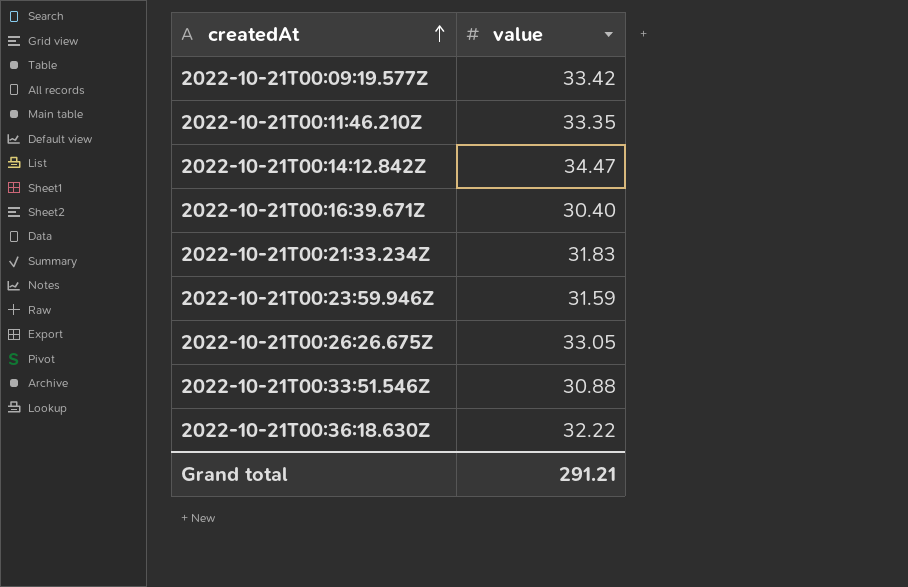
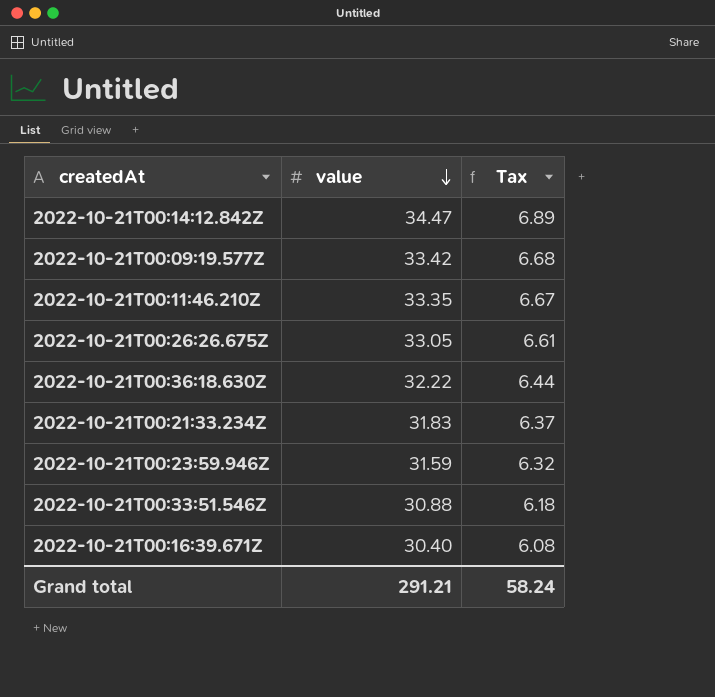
row order: createdAt ascending -> value descending
column Tax | formula: none -> [value] * 0.2

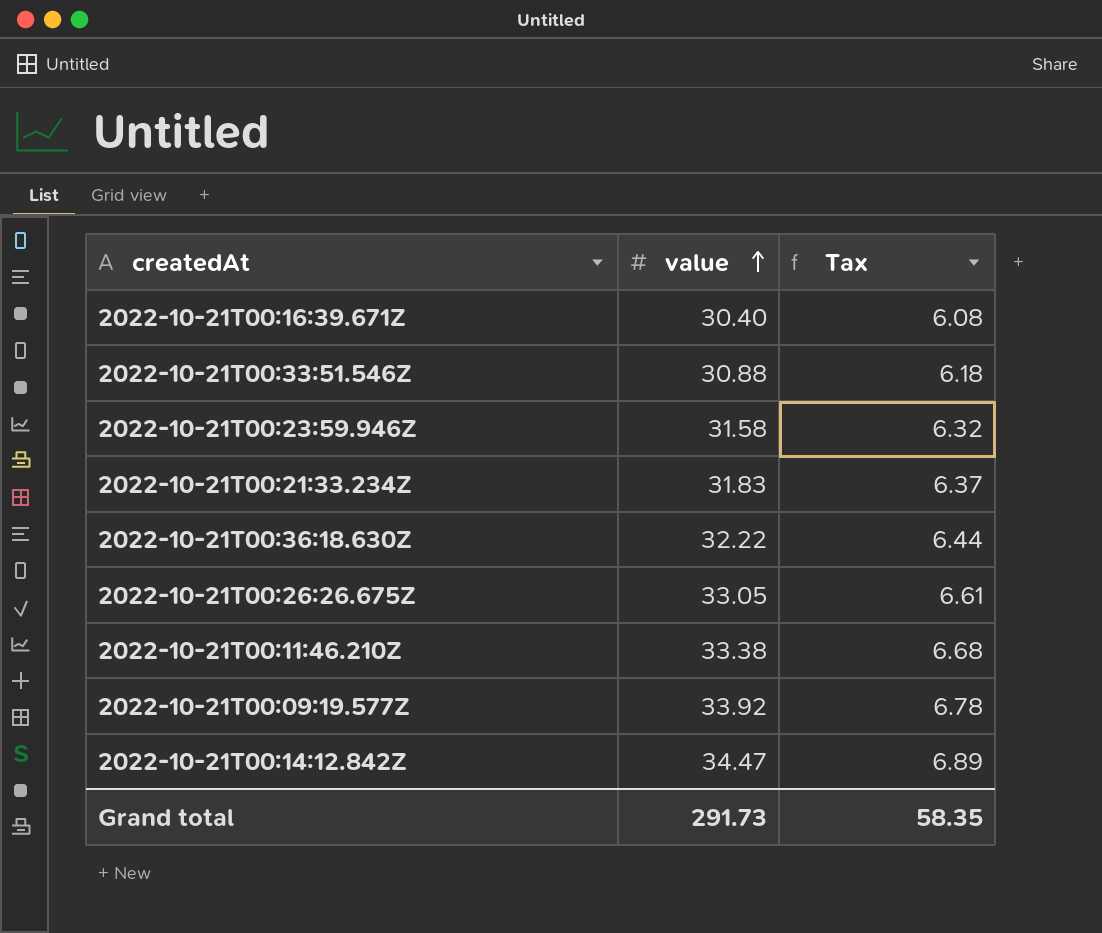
row order: value descending -> value ascending
2022-10-21T00:23:59.946Z | value: 31.59 -> 31.58
2022-10-21T00:11:46.210Z | value: 33.35 -> 33.38
2022-10-21T00:11:46.210Z | Tax: 6.67 -> 6.68
2022-10-21T00:09:19.577Z | value: 33.42 -> 33.92
2022-10-21T00:09:19.577Z | Tax: 6.68 -> 6.78
Grand total | value: 291.21 -> 291.73
Grand total | Tax: 58.24 -> 58.35

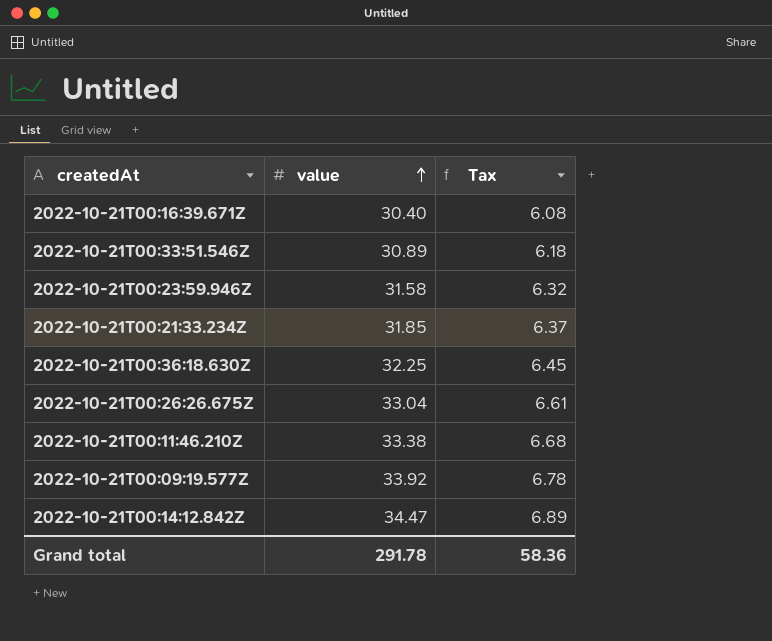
2022-10-21T00:33:51.546Z | value: 30.88 -> 30.89
2022-10-21T00:21:33.234Z | value: 31.83 -> 31.85
2022-10-21T00:36:18.630Z | value: 32.22 -> 32.25
2022-10-21T00:36:18.630Z | Tax: 6.44 -> 6.45
2022-10-21T00:26:26.675Z | value: 33.05 -> 33.04
Grand total | value: 291.73 -> 291.78
Grand total | Tax: 58.35 -> 58.36

